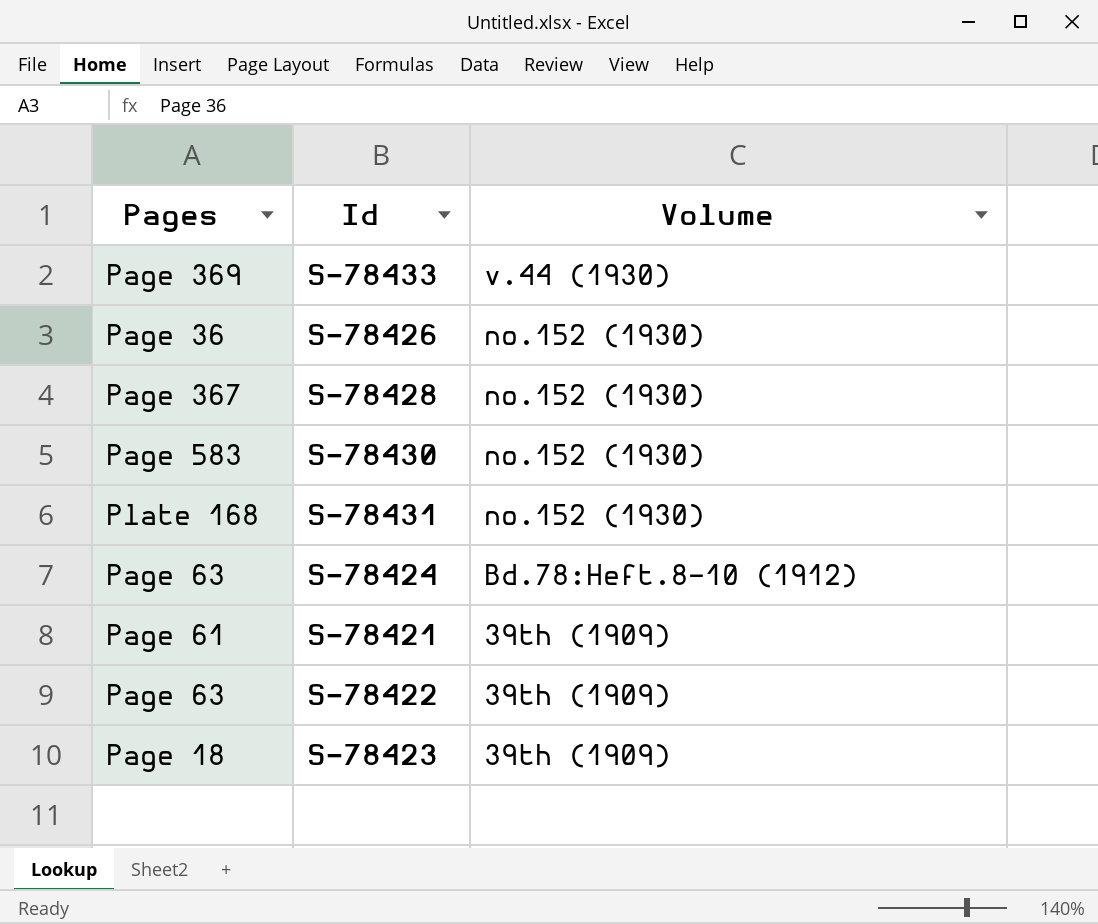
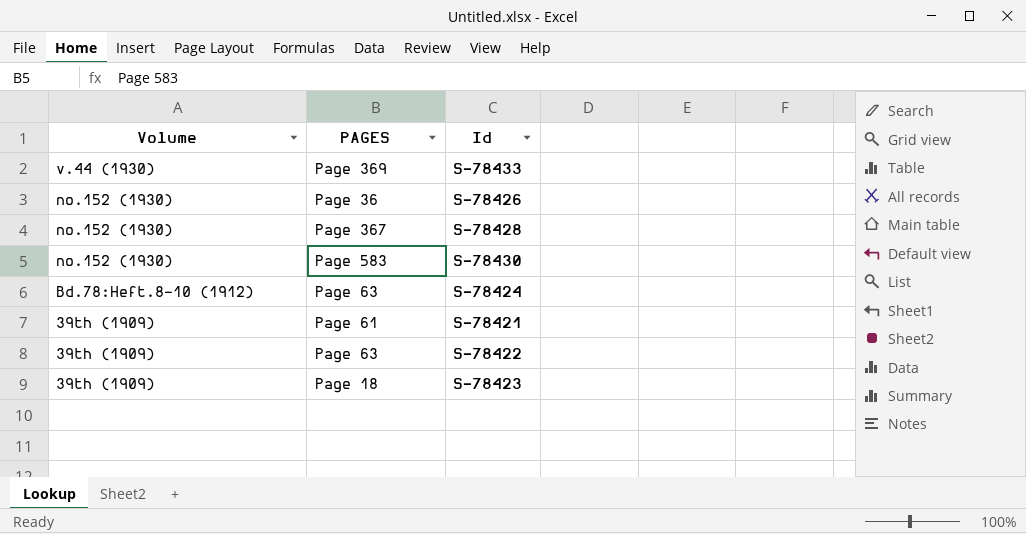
column Volume | position: 3 -> 1
column name: Pages -> PAGES
row S-78431: Plate 168 | no.152 (1930) -> none

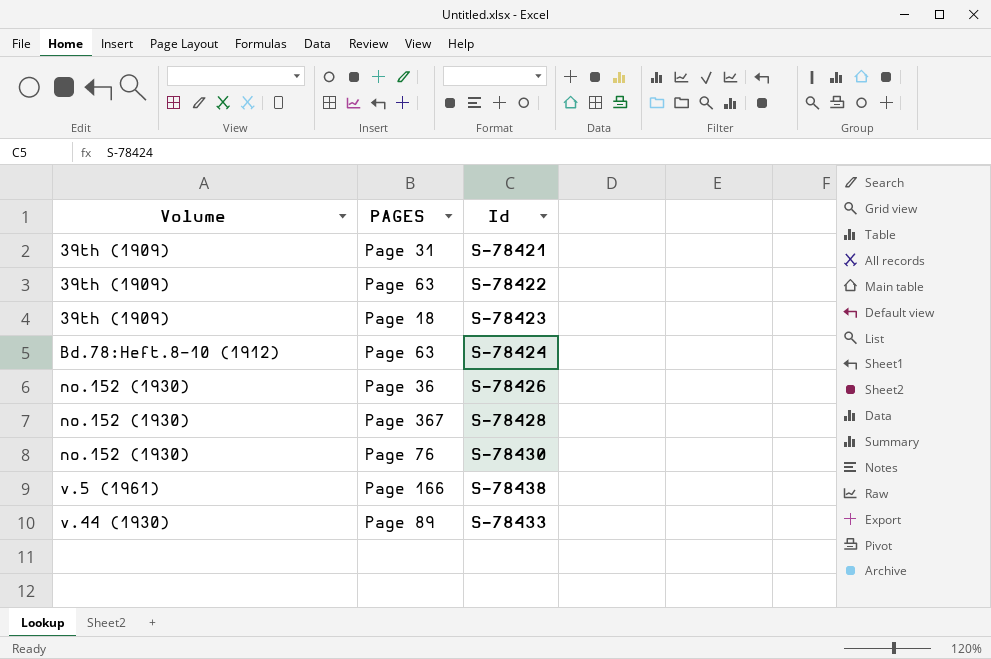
row order: Volume descending -> Volume ascending
S-78421 | PAGES: Page 61 -> Page 31
S-78430 | PAGES: Page 583 -> Page 76
row S-78438: none -> v.5 (1961) | Page 166
S-78433 | PAGES: Page 369 -> Page 89

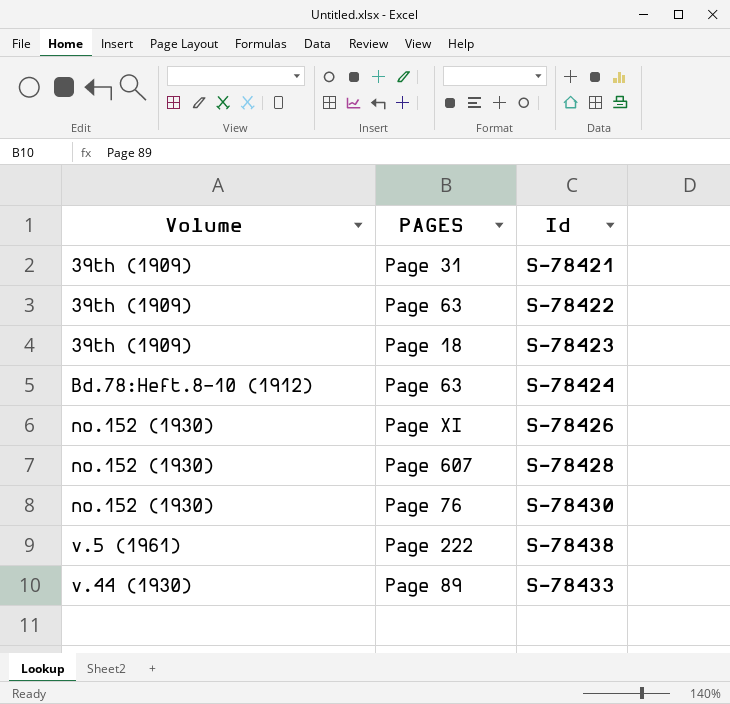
S-78426 | PAGES: Page 36 -> Page XI
S-78428 | PAGES: Page 367 -> Page 607
S-78438 | PAGES: Page 166 -> Page 222

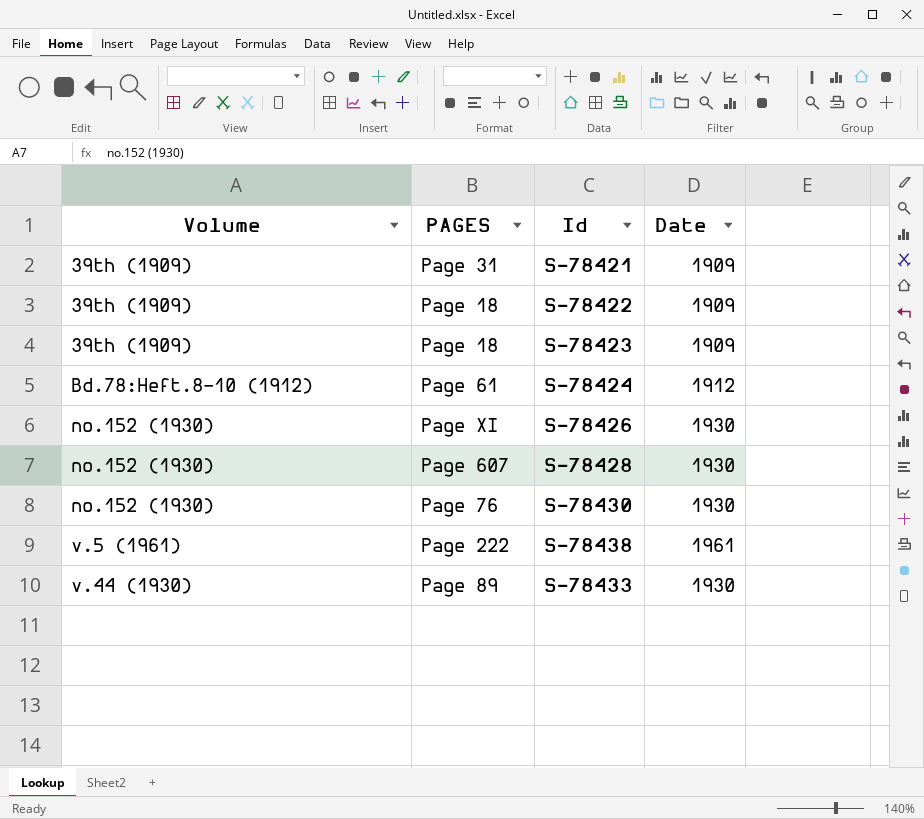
column Date | position: none -> 4
S-78422 | PAGES: Page 63 -> Page 18
S-78424 | PAGES: Page 63 -> Page 61

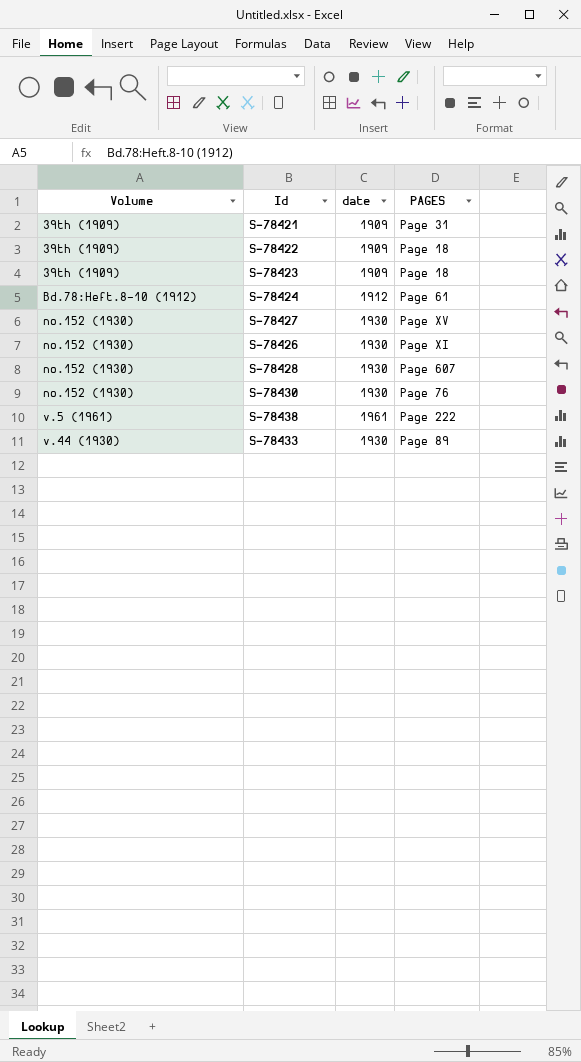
column name: Date -> date
column PAGES | position: 2 -> 4
row S-78427: none -> no.152 (1930) | 1930 | Page XV

